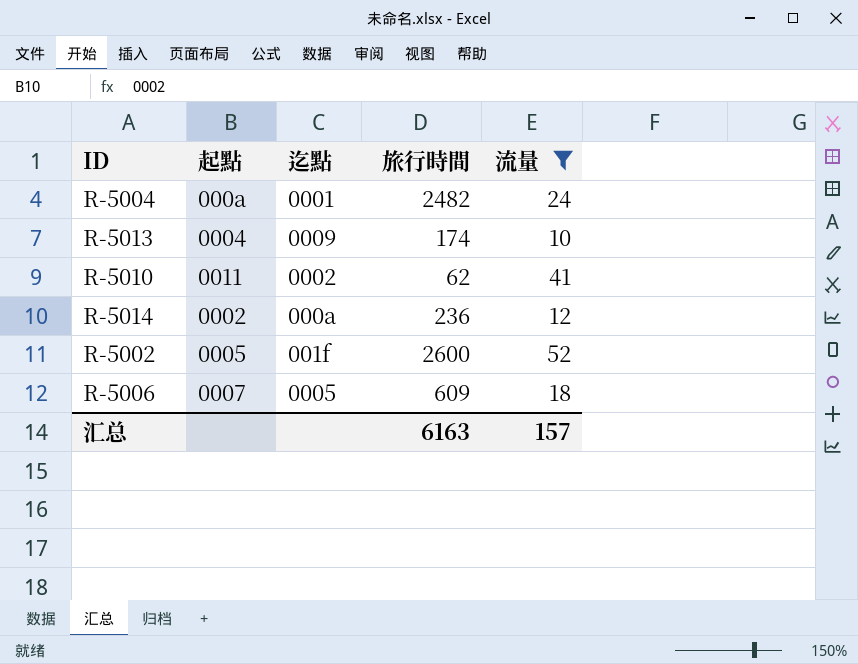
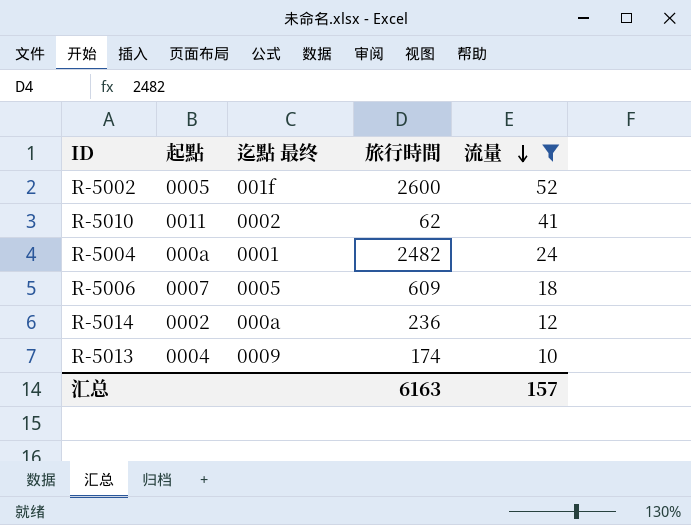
row order: none -> 流量 descending
column name: 迄點 -> 迄點 最终

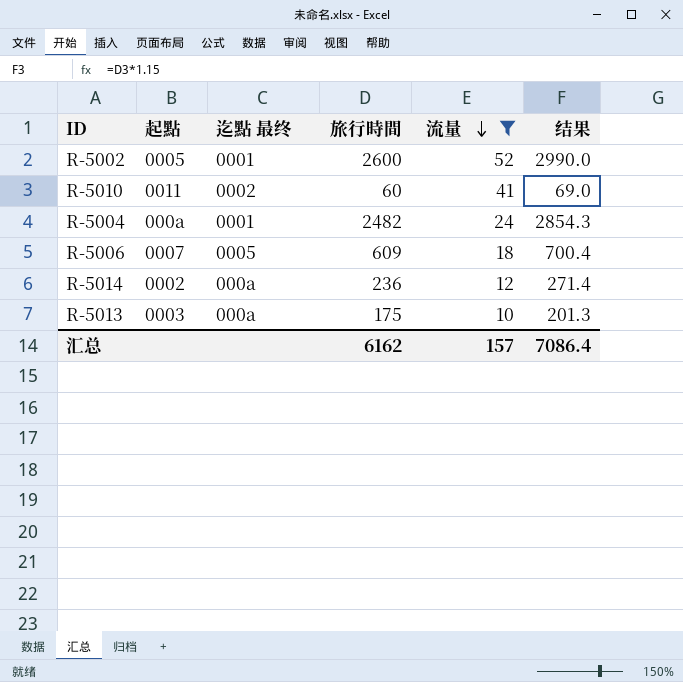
column 结果 | formula: none -> [旅行時間] * 1.15
R-5002 | 迄點 最终: 001f -> 0001
R-5010 | 旅行時間: 62 -> 60
R-5013 | 起點: 0004 -> 0003
R-5013 | 迄點 最终: 0009 -> 000a
R-5013 | 旅行時間: 174 -> 175
汇总 | 旅行時間: 6163 -> 6162

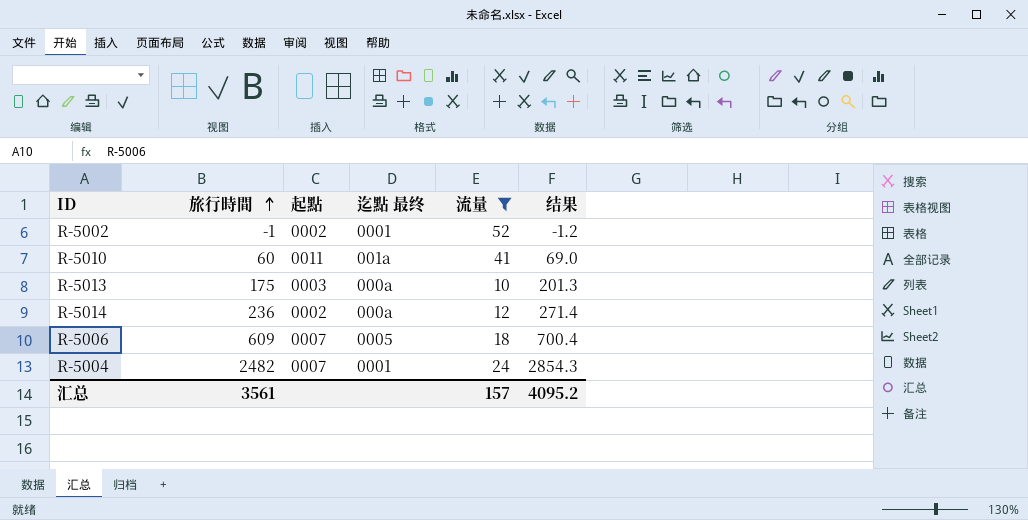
row order: 流量 descending -> 旅行時間 ascending
column 旅行時間 | position: 4 -> 2
R-5002 | 旅行時間: 2600 -> -1
R-5002 | 起點: 0005 -> 0002
R-5002 | 结果: 2990.0 -> -1.2
R-5010 | 迄點 最终: 0002 -> 001a
R-5004 | 起點: 000a -> 0007
汇总 | 旅行時間: 6162 -> 3561
汇总 | 结果: 7086.4 -> 4095.2

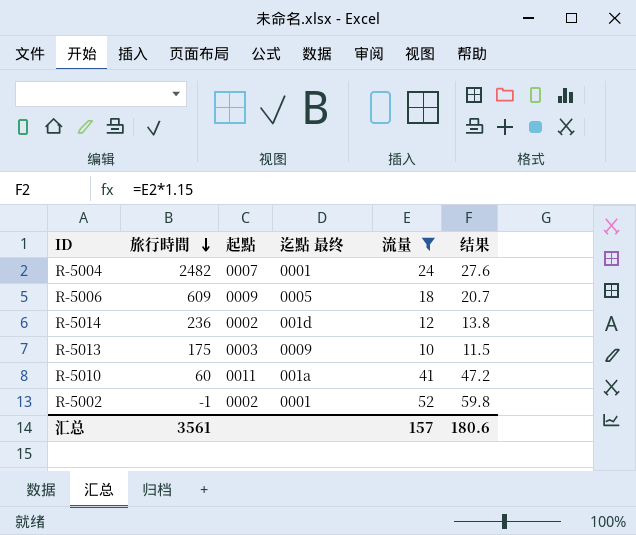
row order: 旅行時間 ascending -> 旅行時間 descending
column 结果 | formula: [旅行時間] * 1.15 -> [流量] * 1.15
R-5006 | 起點: 0007 -> 0009
R-5014 | 迄點 最终: 000a -> 001d
R-5013 | 迄點 最终: 000a -> 0009
汇总 | 结果: 4095.2 -> 180.6

